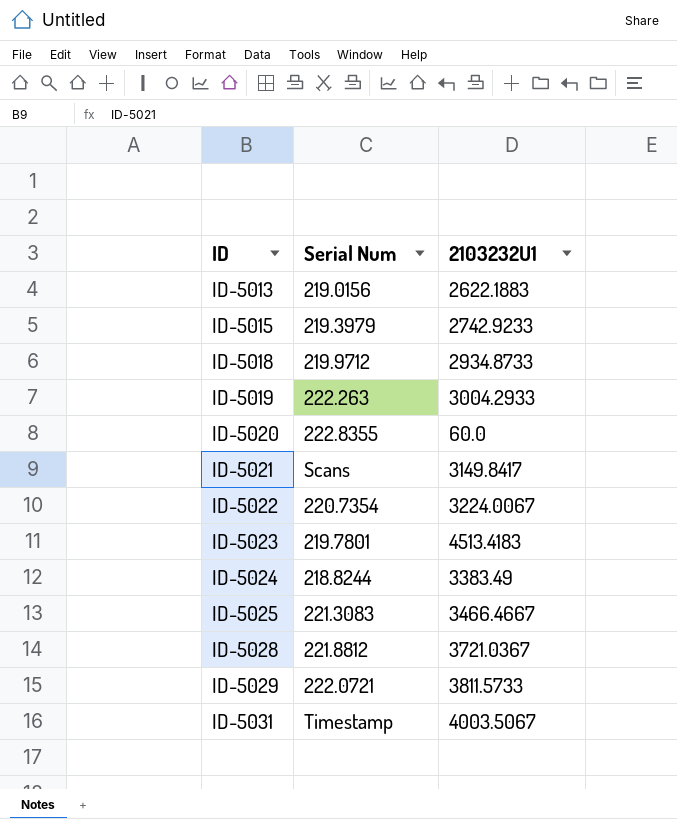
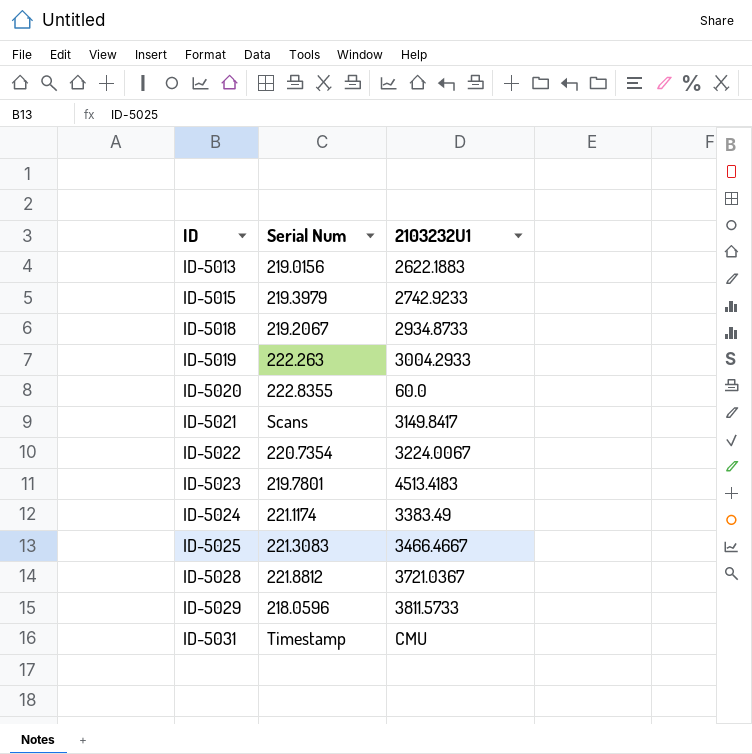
ID-5018 | Serial Num: 219.9712 -> 219.2067
ID-5024 | Serial Num: 218.8244 -> 221.1174
ID-5029 | Serial Num: 222.0721 -> 218.0596
ID-5031 | 2103232U1: 4003.5067 -> CMU

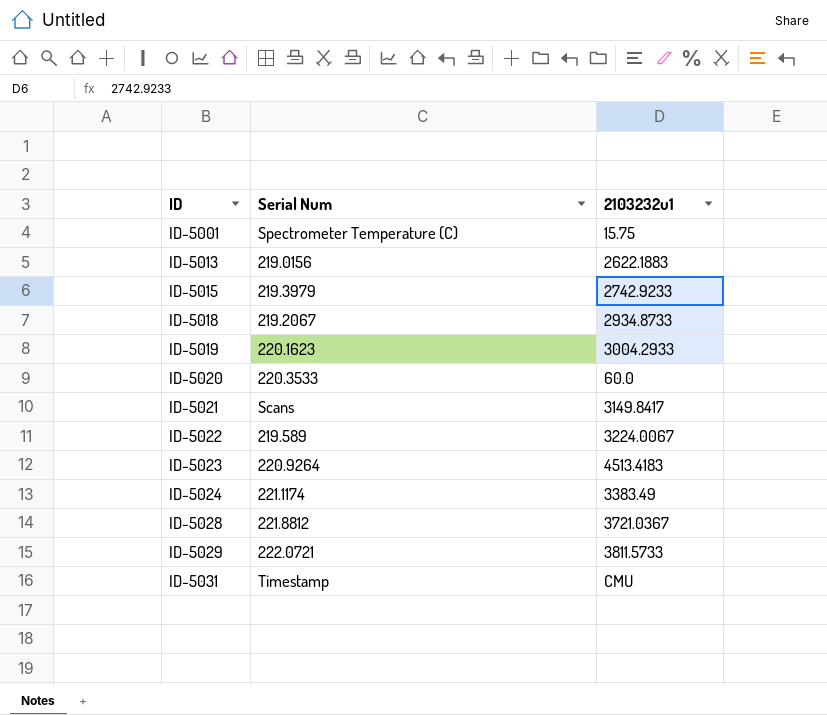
column name: 2103232U1 -> 2103232u1
row ID-5025: 221.3083 | 3466.4667 -> none
row ID-5001: none -> Spectrometer Temperature (C) | 15.75
ID-5019 | Serial Num: 222.263 -> 220.1623
ID-5020 | Serial Num: 222.8355 -> 220.3533
ID-5022 | Serial Num: 220.7354 -> 219.589
ID-5023 | Serial Num: 219.7801 -> 220.9264
ID-5029 | Serial Num: 218.0596 -> 222.0721

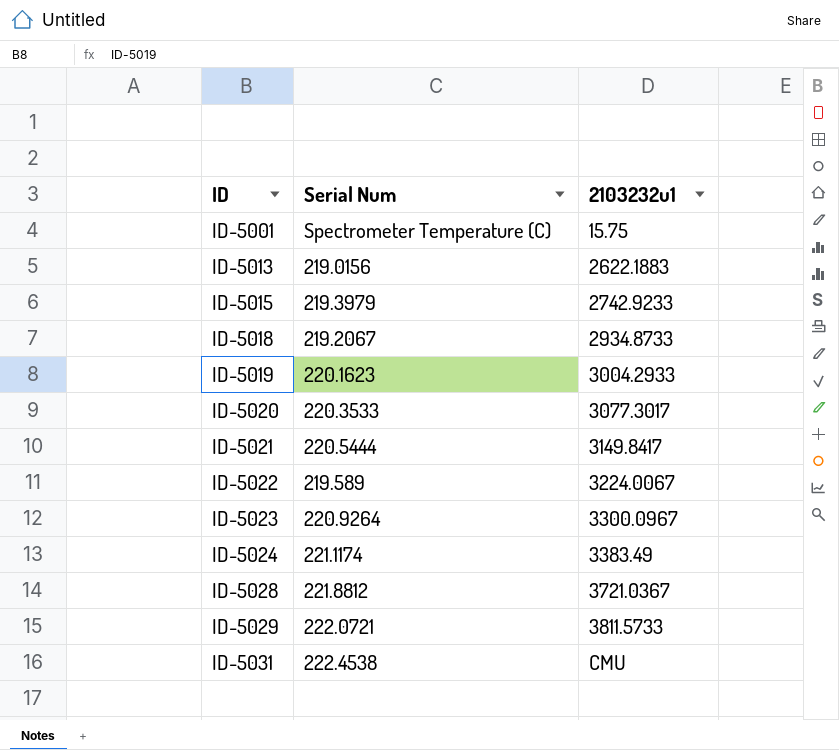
ID-5020 | 2103232u1: 60.0 -> 3077.3017
ID-5021 | Serial Num: Scans -> 220.5444
ID-5023 | 2103232u1: 4513.4183 -> 3300.0967
ID-5031 | Serial Num: Timestamp -> 222.4538

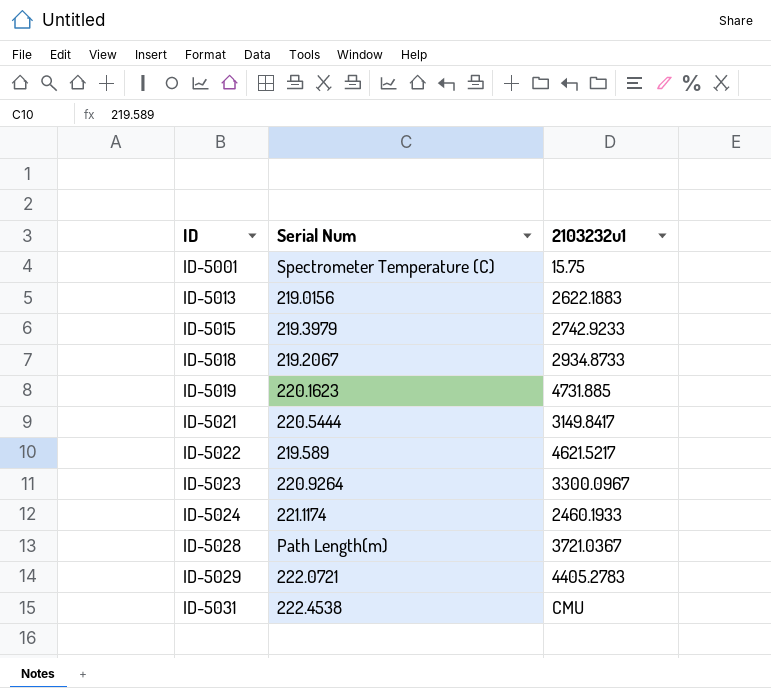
row ID-5020: 220.3533 | 3077.3017 -> none
ID-5019 | 2103232u1: 3004.2933 -> 4731.885
ID-5022 | 2103232u1: 3224.0067 -> 4621.5217
ID-5024 | 2103232u1: 3383.49 -> 2460.1933
ID-5028 | Serial Num: 221.8812 -> Path Length(m)
ID-5029 | 2103232u1: 3811.5733 -> 4405.2783

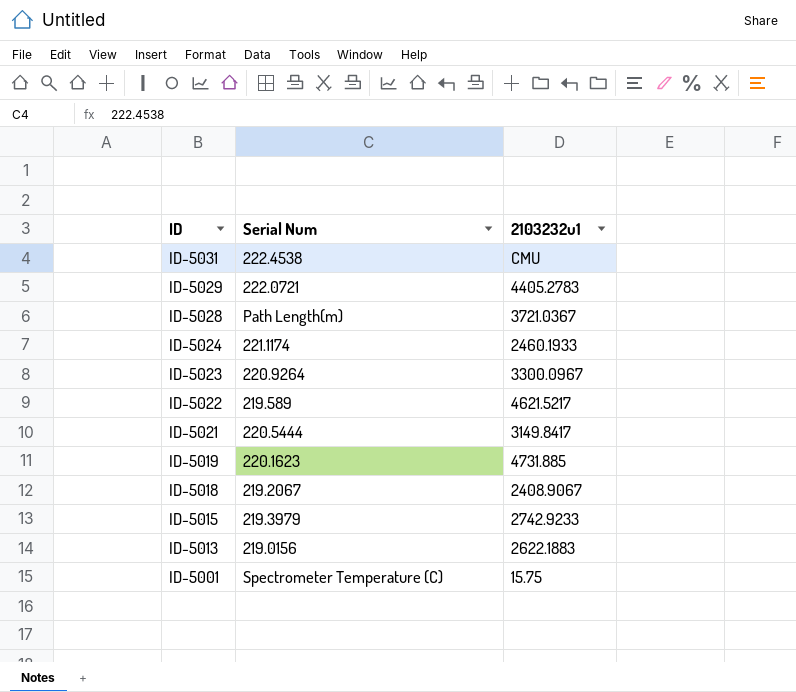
row order: ID ascending -> ID descending
ID-5018 | 2103232u1: 2934.8733 -> 2408.9067

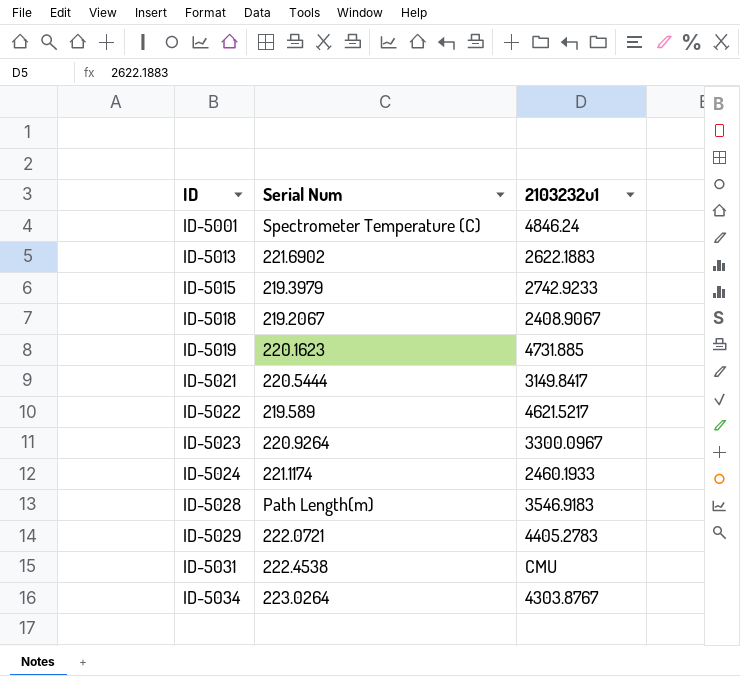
row order: ID descending -> ID ascending
ID-5001 | 2103232u1: 15.75 -> 4846.24
ID-5013 | Serial Num: 219.0156 -> 221.6902
ID-5028 | 2103232u1: 3721.0367 -> 3546.9183
row ID-5034: none -> 223.0264 | 4303.8767

